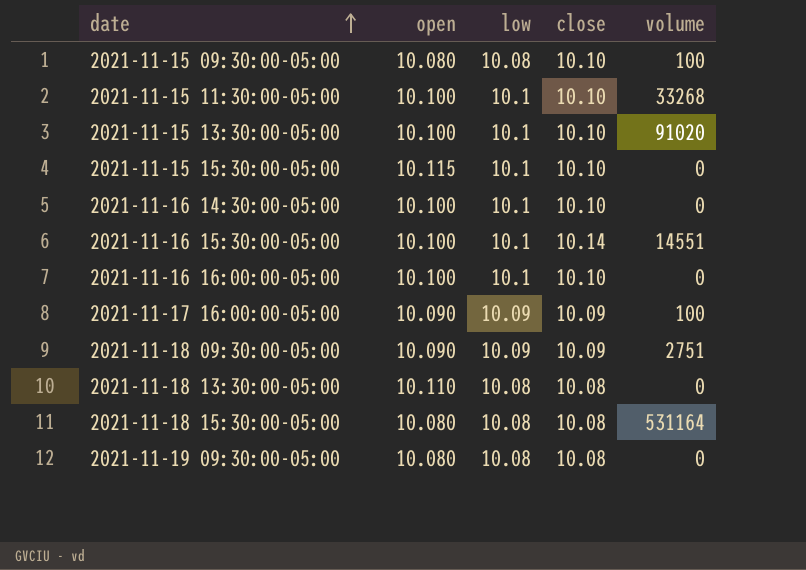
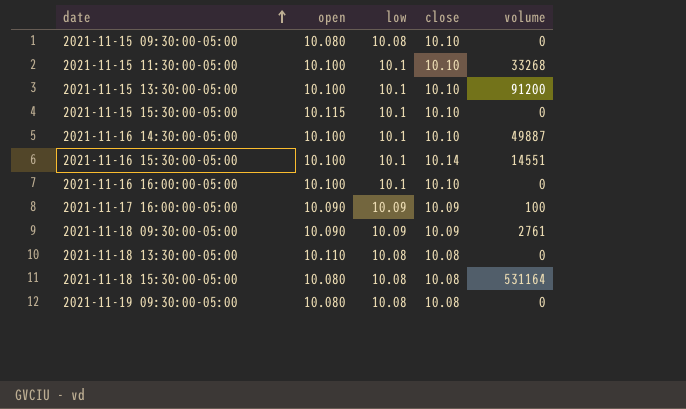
2021-11-15 09:30:00-05:00 | volume: 100 -> 0
2021-11-15 13:30:00-05:00 | volume: 91020 -> 91200
2021-11-16 14:30:00-05:00 | volume: 0 -> 49887
2021-11-18 09:30:00-05:00 | volume: 2751 -> 2761

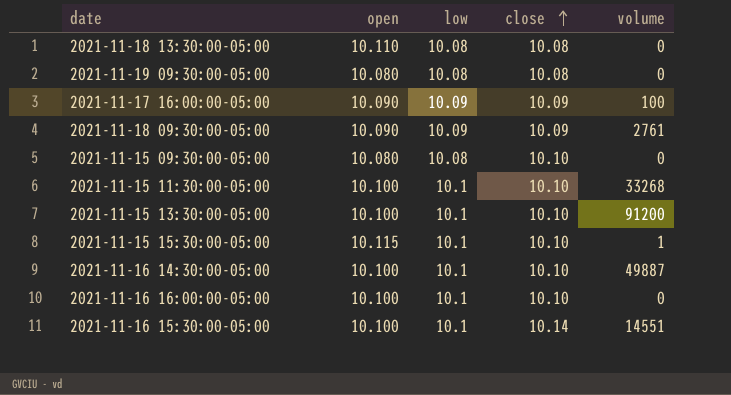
row order: date ascending -> close ascending
row 2021-11-18 15:30:00-05:00: 10.080 | 10.08 | 10.08 | 531164 -> none
2021-11-15 15:30:00-05:00 | volume: 0 -> 1

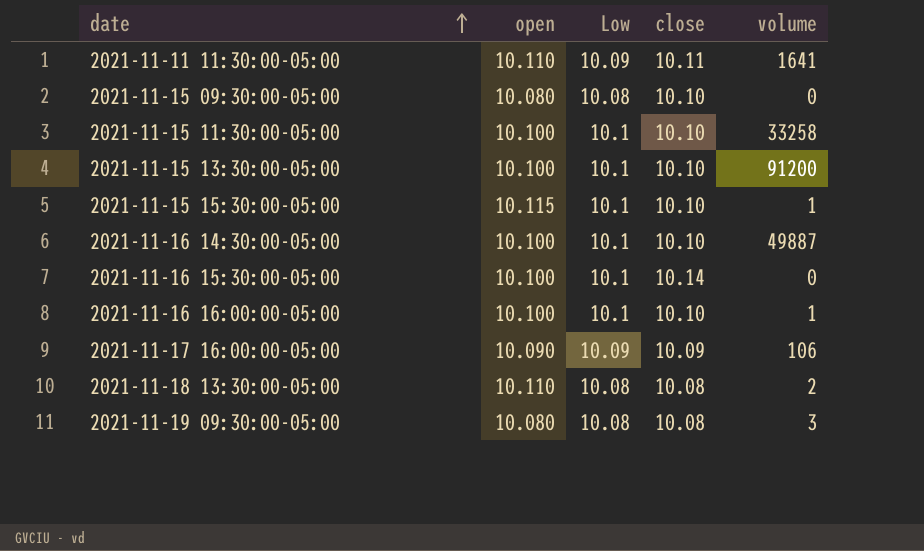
row order: close ascending -> date ascending
column name: low -> Low
row 2021-11-18 09:30:00-05:00: 10.090 | 10.09 | 10.09 | 2761 -> none
row 2021-11-11 11:30:00-05:00: none -> 10.110 | 10.09 | 10.11 | 1641
2021-11-15 11:30:00-05:00 | volume: 33268 -> 33258
2021-11-16 15:30:00-05:00 | volume: 14551 -> 0
2021-11-16 16:00:00-05:00 | volume: 0 -> 1
2021-11-17 16:00:00-05:00 | volume: 100 -> 106
2021-11-18 13:30:00-05:00 | volume: 0 -> 2
2021-11-19 09:30:00-05:00 | volume: 0 -> 3

